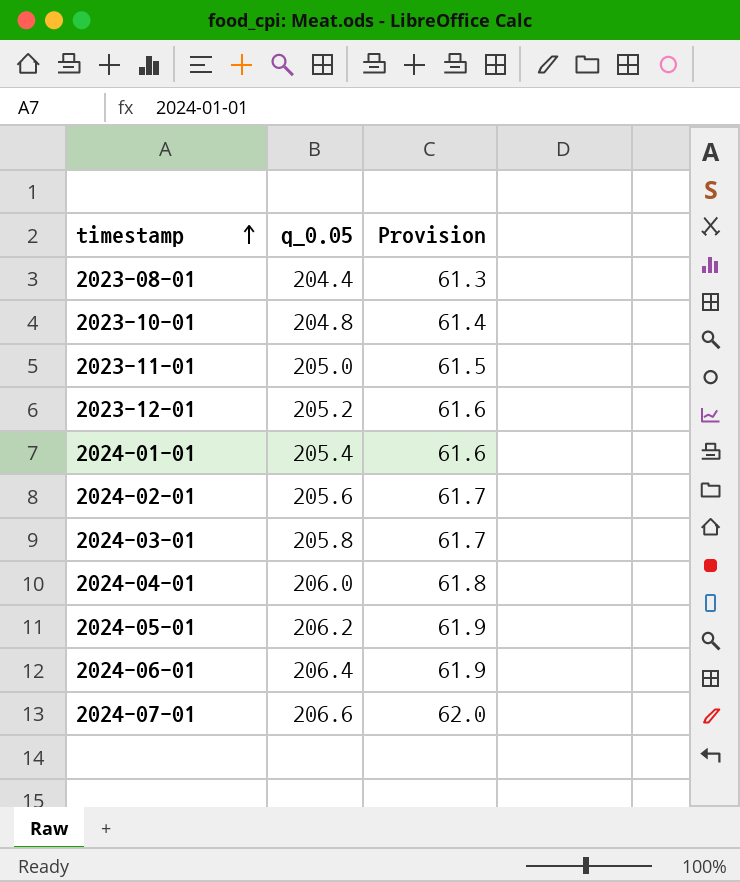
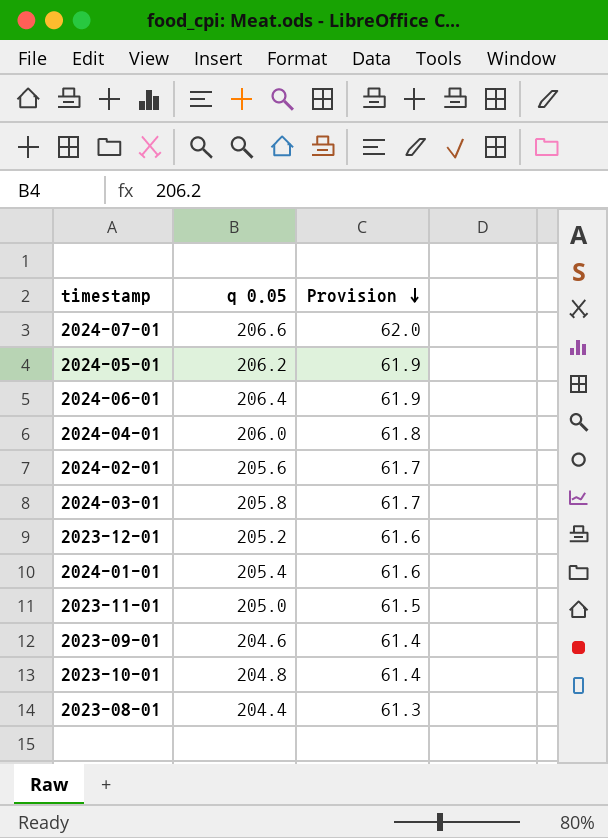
row order: timestamp ascending -> Provision descending
column name: q_0.05 -> q 0.05
row 2023-09-01: none -> 204.6 | 61.4

